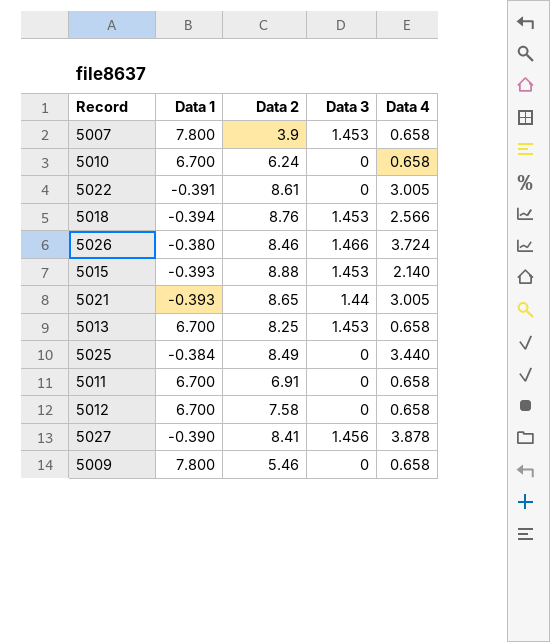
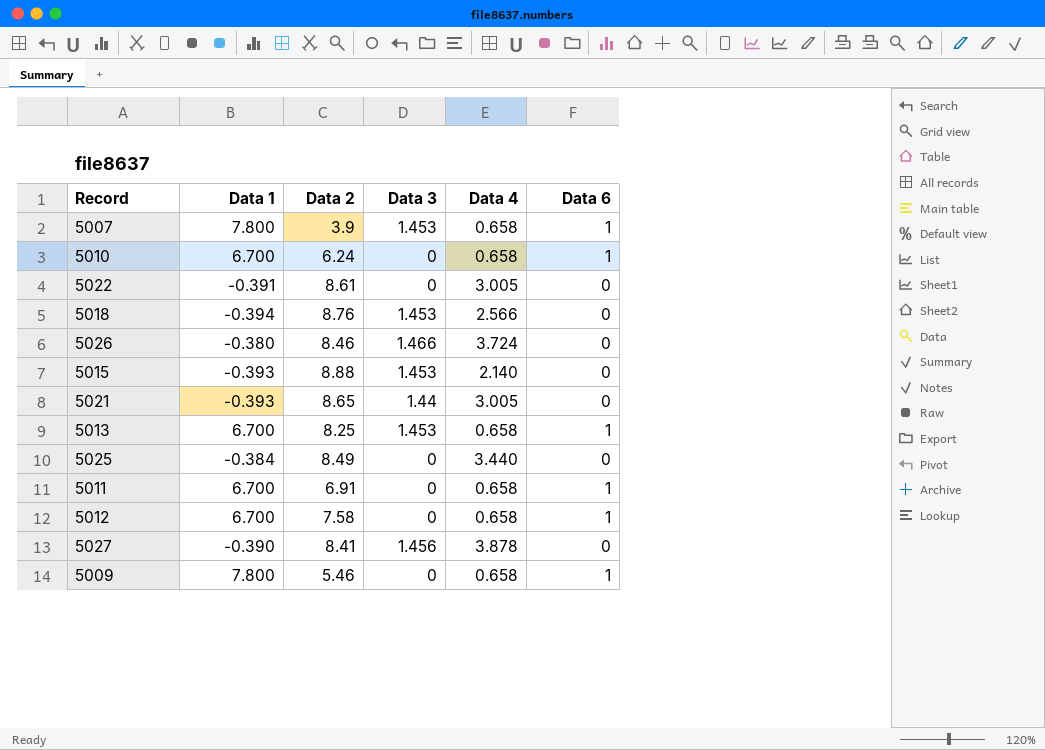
column Data 6 | position: none -> 6

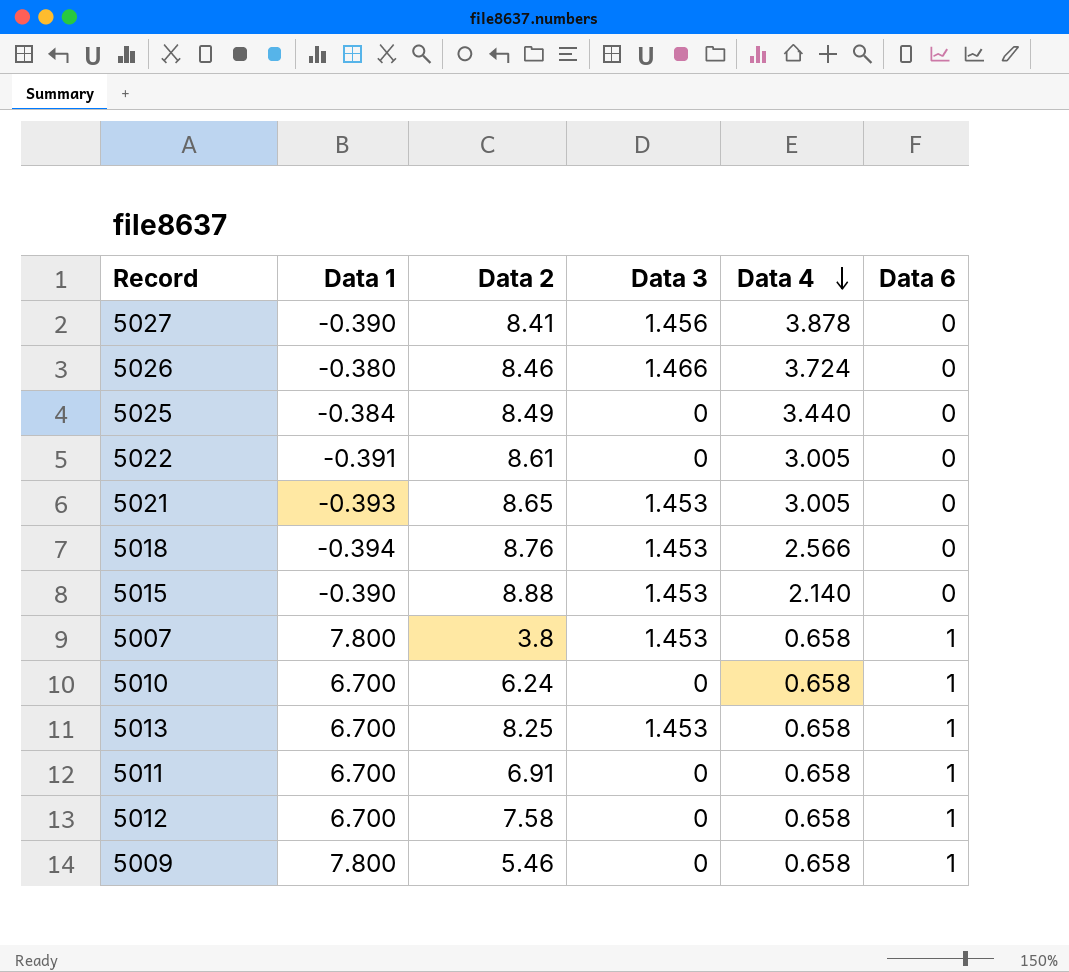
row order: none -> Data 4 descending
5021 | Data 3: 1.44 -> 1.453
5015 | Data 1: -0.393 -> -0.390
5007 | Data 2: 3.9 -> 3.8

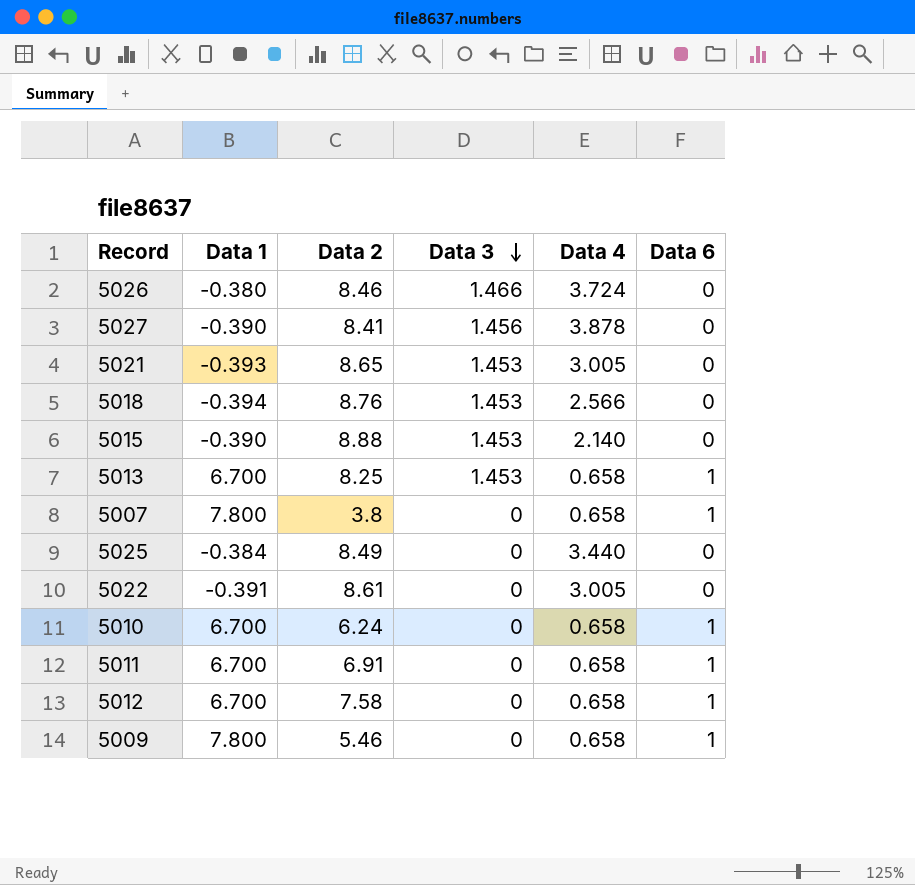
row order: Data 4 descending -> Data 3 descending
5007 | Data 3: 1.453 -> 0

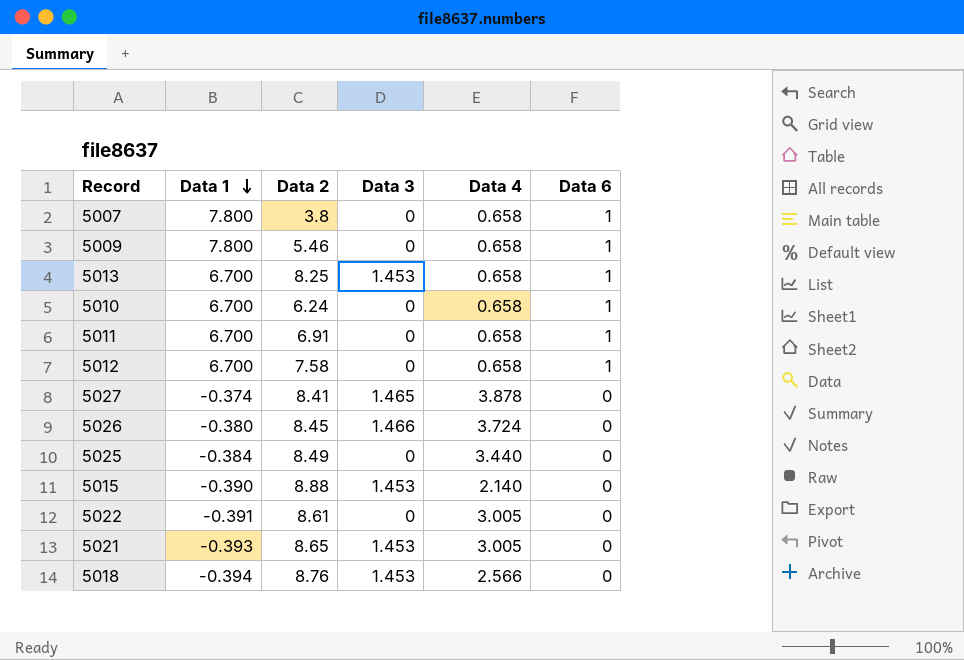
row order: Data 3 descending -> Data 1 descending
5027 | Data 1: -0.390 -> -0.374
5027 | Data 3: 1.456 -> 1.465
5026 | Data 2: 8.46 -> 8.45

